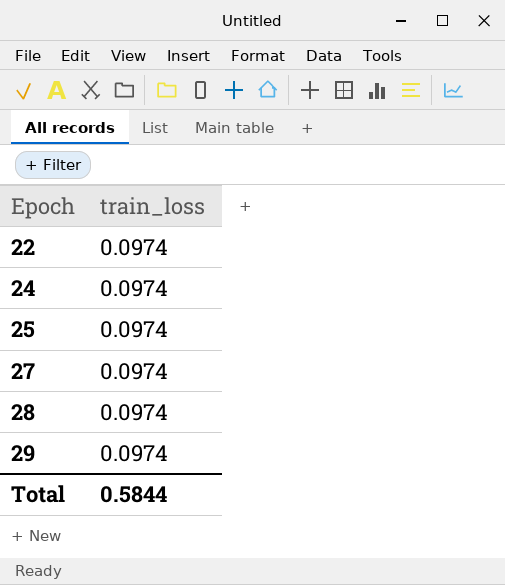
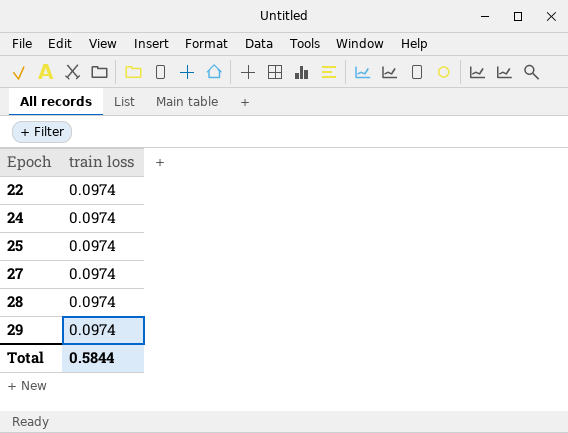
column name: train_loss -> train loss

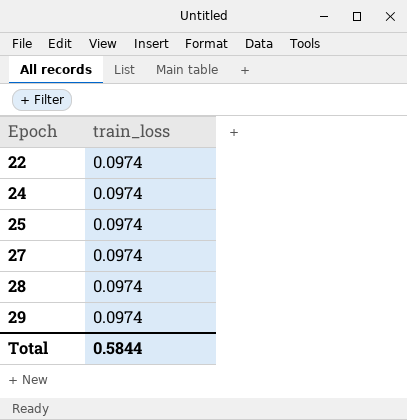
column name: train loss -> train_loss

